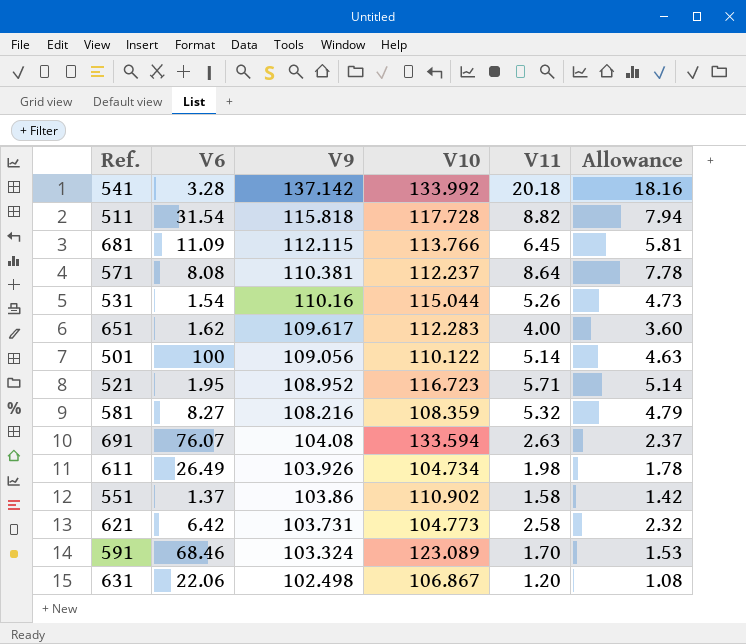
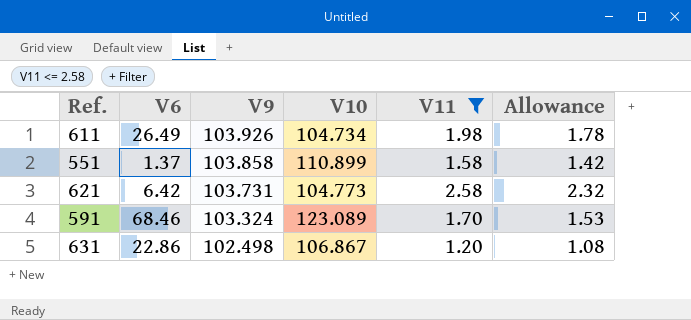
filter: none -> V11 <= 2.58
551 | V9: 103.86 -> 103.858
551 | V10: 110.902 -> 110.899
631 | V6: 22.06 -> 22.86

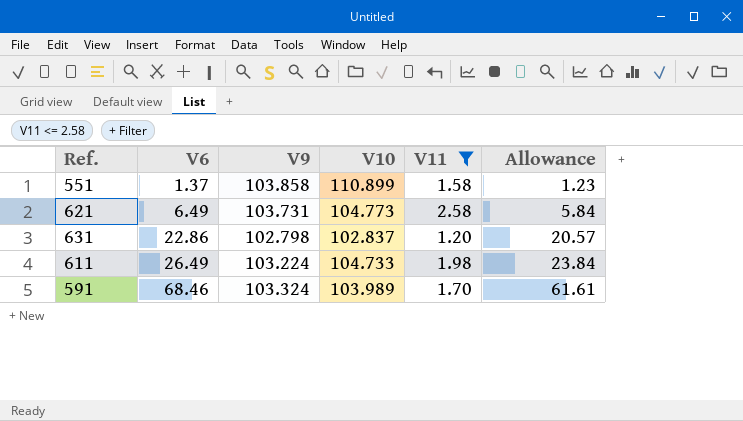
row order: V9 descending -> V6 ascending
column Allowance | formula: [V11] * 0.9 -> [V6] * 0.9
621 | V6: 6.42 -> 6.49
631 | V9: 102.498 -> 102.798
631 | V10: 106.867 -> 102.837
611 | V9: 103.926 -> 103.224
611 | V10: 104.734 -> 104.733
591 | V10: 123.089 -> 103.989

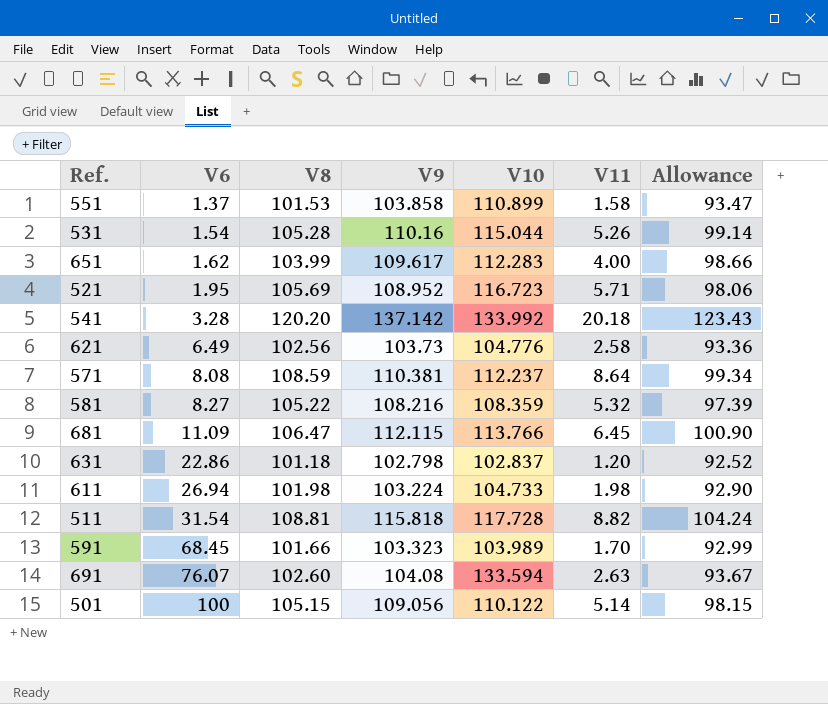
filter: V11 <= 2.58 -> none
column V8 | position: none -> 3
column Allowance | formula: [V6] * 0.9 -> [V9] * 0.9
621 | V9: 103.731 -> 103.73
621 | V10: 104.773 -> 104.776
611 | V6: 26.49 -> 26.94
591 | V6: 68.46 -> 68.45
591 | V9: 103.324 -> 103.323

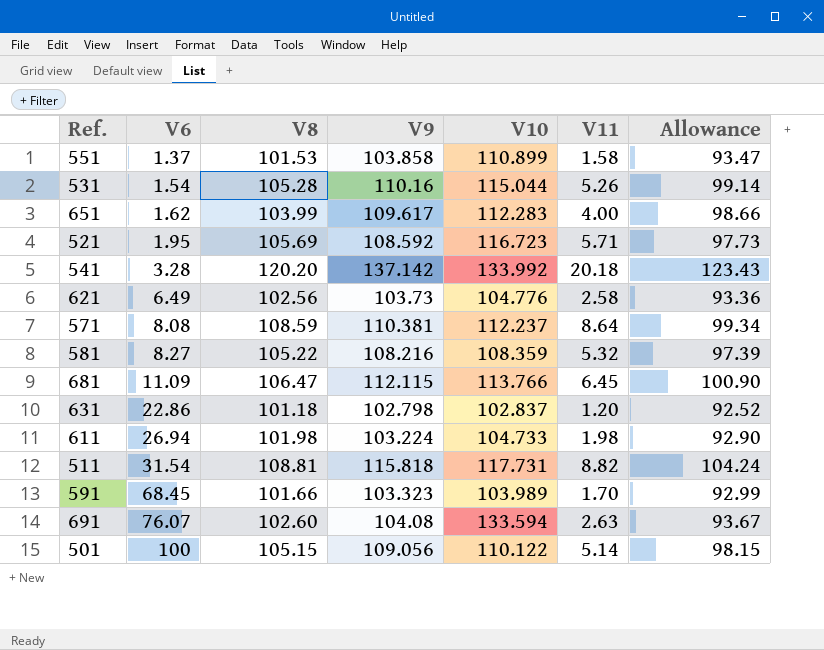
521 | V9: 108.952 -> 108.592
521 | Allowance: 98.06 -> 97.73
511 | V10: 117.728 -> 117.731

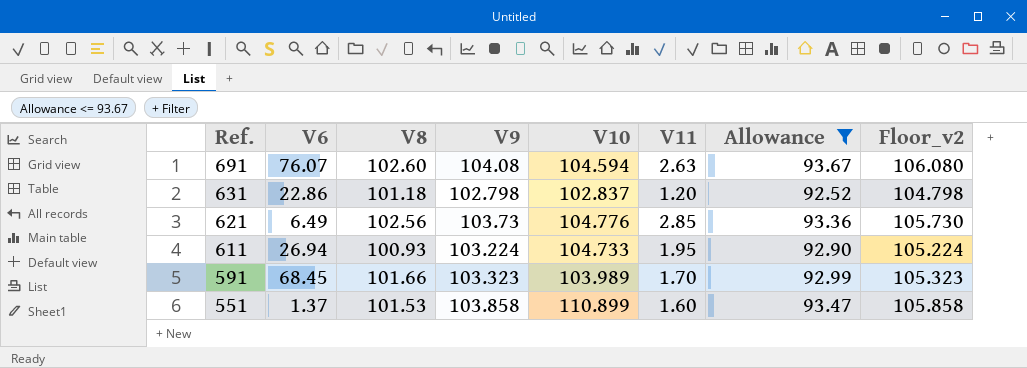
filter: none -> Allowance <= 93.67
row order: V6 ascending -> Ref. descending
column Floor_v2 | formula: none -> [V9] + 2
691 | V10: 133.594 -> 104.594
621 | V11: 2.58 -> 2.85
611 | V8: 101.98 -> 100.93
611 | V11: 1.98 -> 1.95
551 | V11: 1.58 -> 1.60

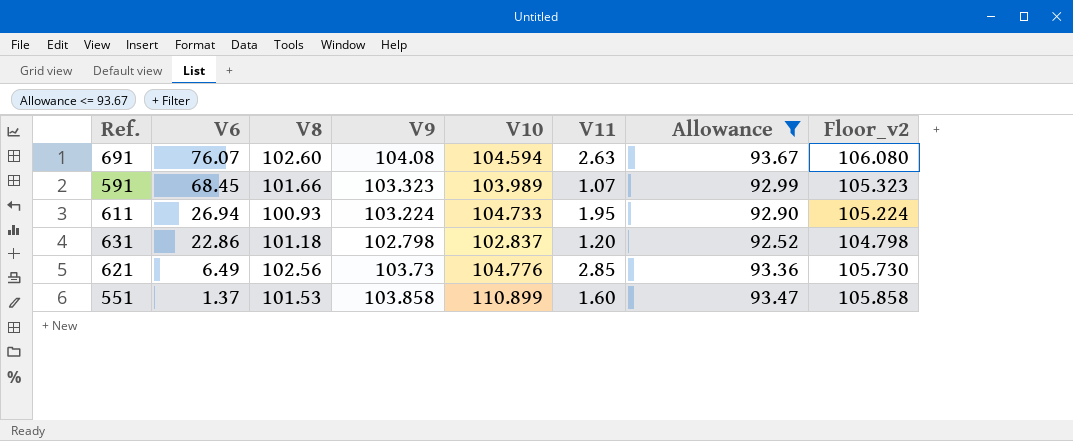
row order: Ref. descending -> V6 descending
591 | V11: 1.70 -> 1.07

